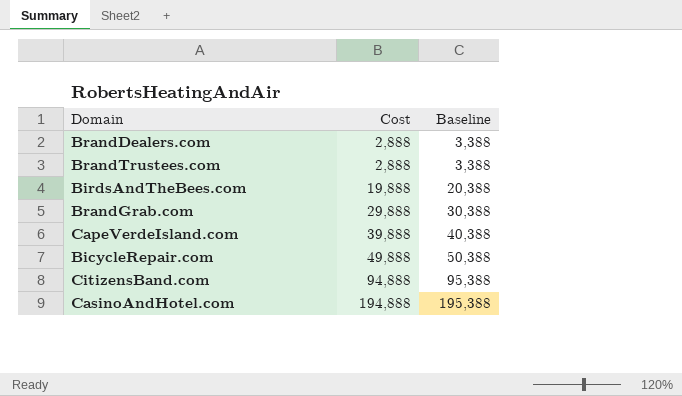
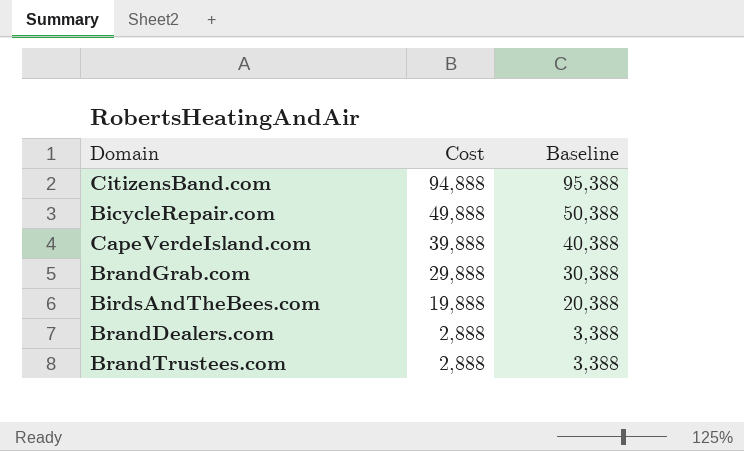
row order: Cost ascending -> Cost descending
row CasinoAndHotel.com: 194,888 | 195,388 -> none

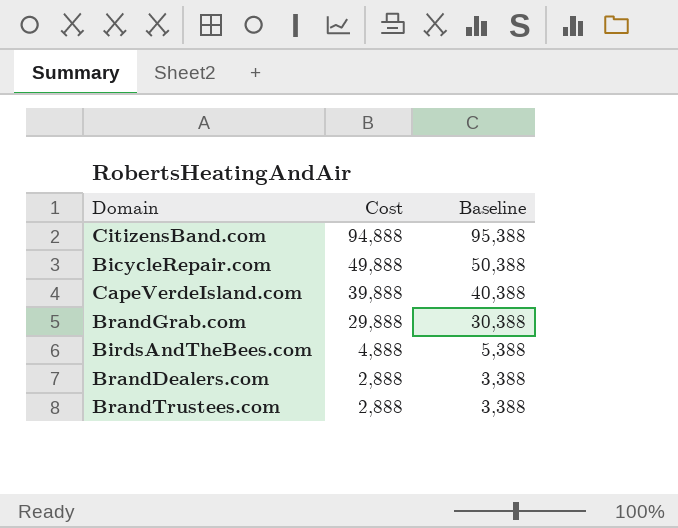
BirdsAndTheBees.com | Cost: 19,888 -> 4,888
BirdsAndTheBees.com | Baseline: 20,388 -> 5,388

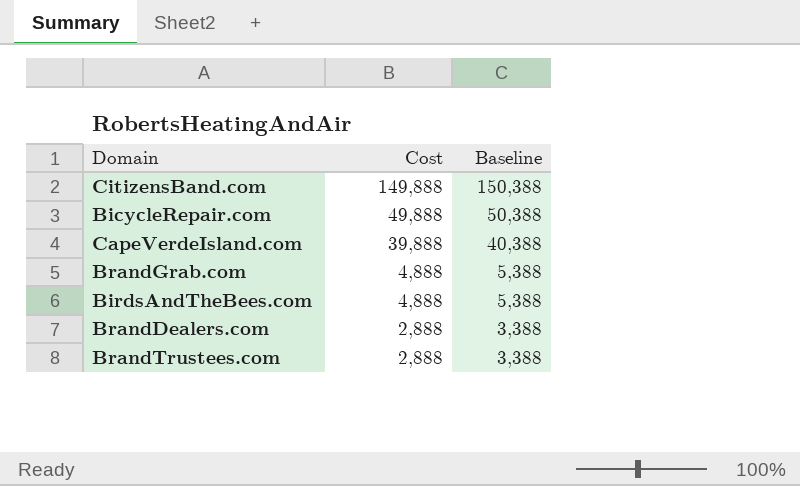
CitizensBand.com | Cost: 94,888 -> 149,888
CitizensBand.com | Baseline: 95,388 -> 150,388
BrandGrab.com | Cost: 29,888 -> 4,888
BrandGrab.com | Baseline: 30,388 -> 5,388

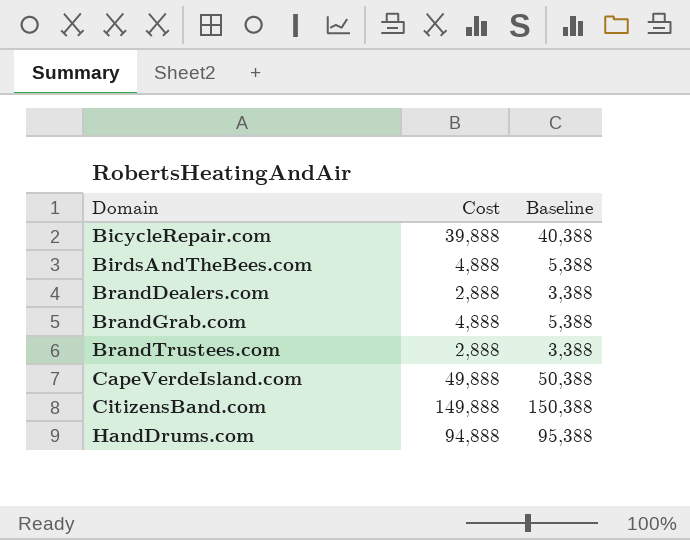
row order: Cost descending -> Domain ascending
BicycleRepair.com | Cost: 49,888 -> 39,888
BicycleRepair.com | Baseline: 50,388 -> 40,388
CapeVerdeIsland.com | Cost: 39,888 -> 49,888
CapeVerdeIsland.com | Baseline: 40,388 -> 50,388
row HandDrums.com: none -> 94,888 | 95,388

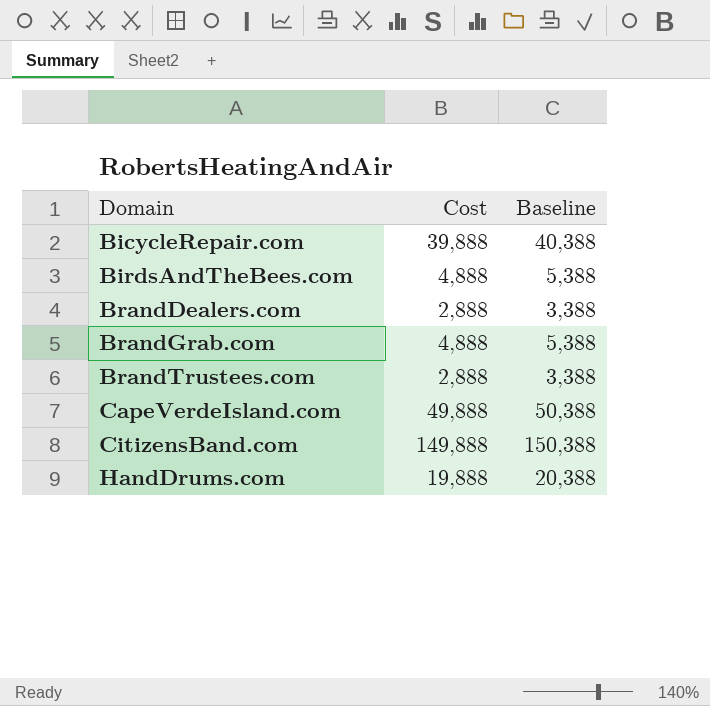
HandDrums.com | Cost: 94,888 -> 19,888
HandDrums.com | Baseline: 95,388 -> 20,388

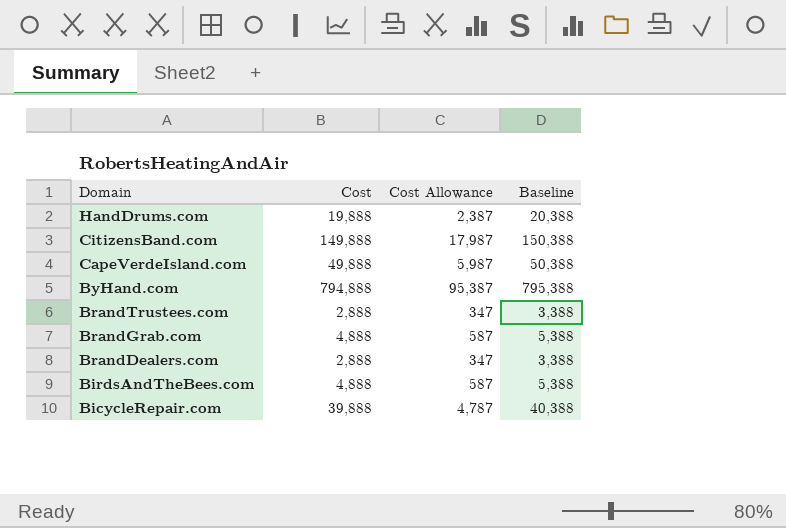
row order: Domain ascending -> Domain descending
column Cost Allowance | formula: none -> [Cost] * 0.12
row ByHand.com: none -> 794,888 | 95,387 | 795,388

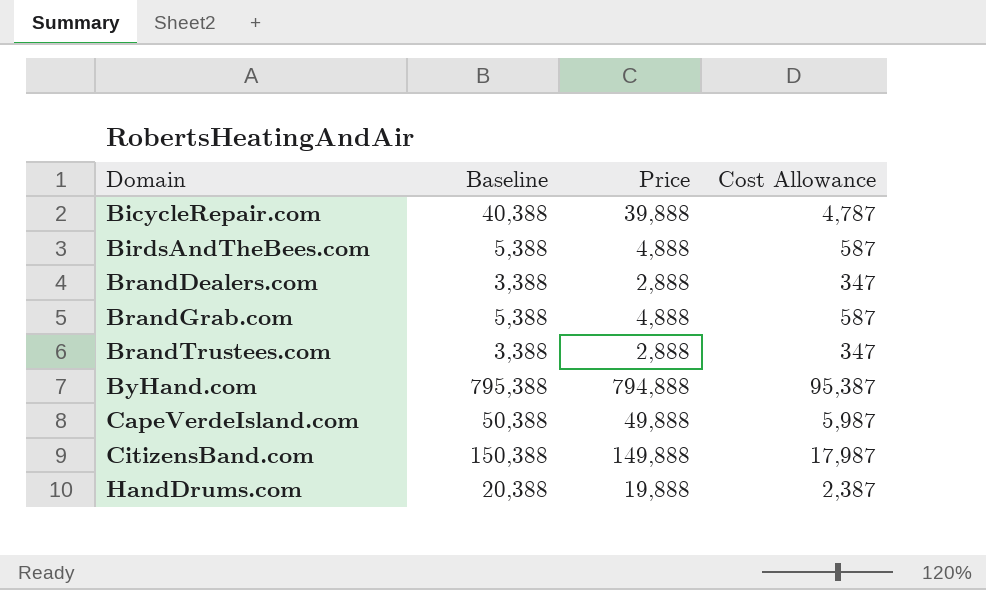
row order: Domain descending -> Domain ascending
column Baseline | position: 4 -> 2
column name: Cost -> Price

